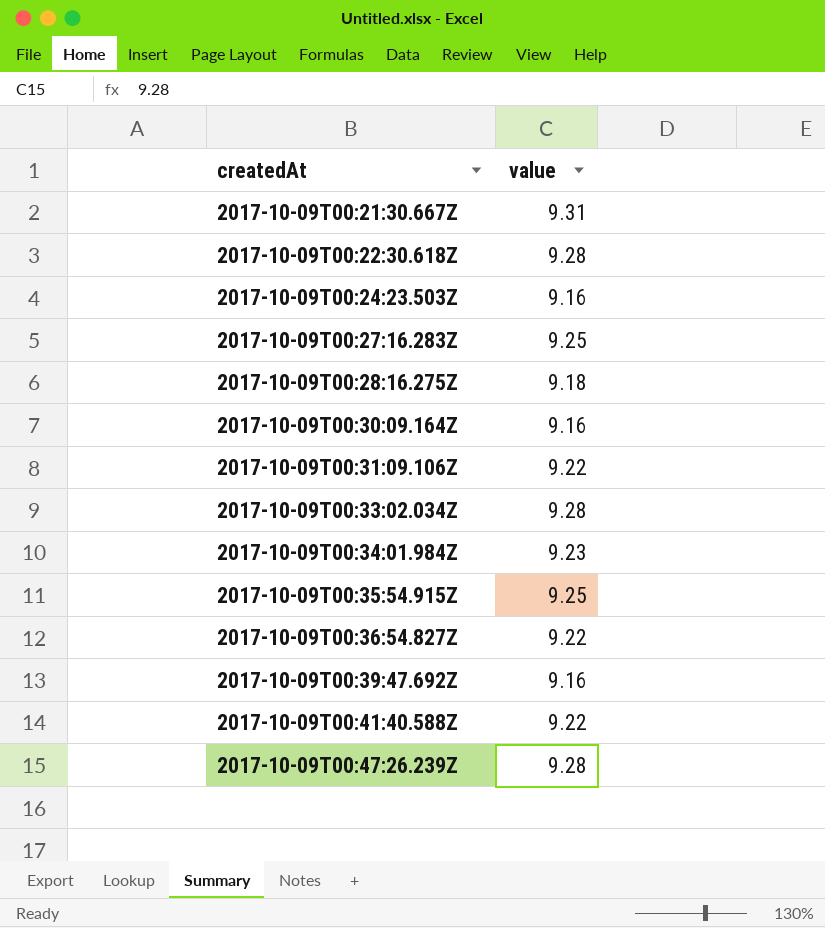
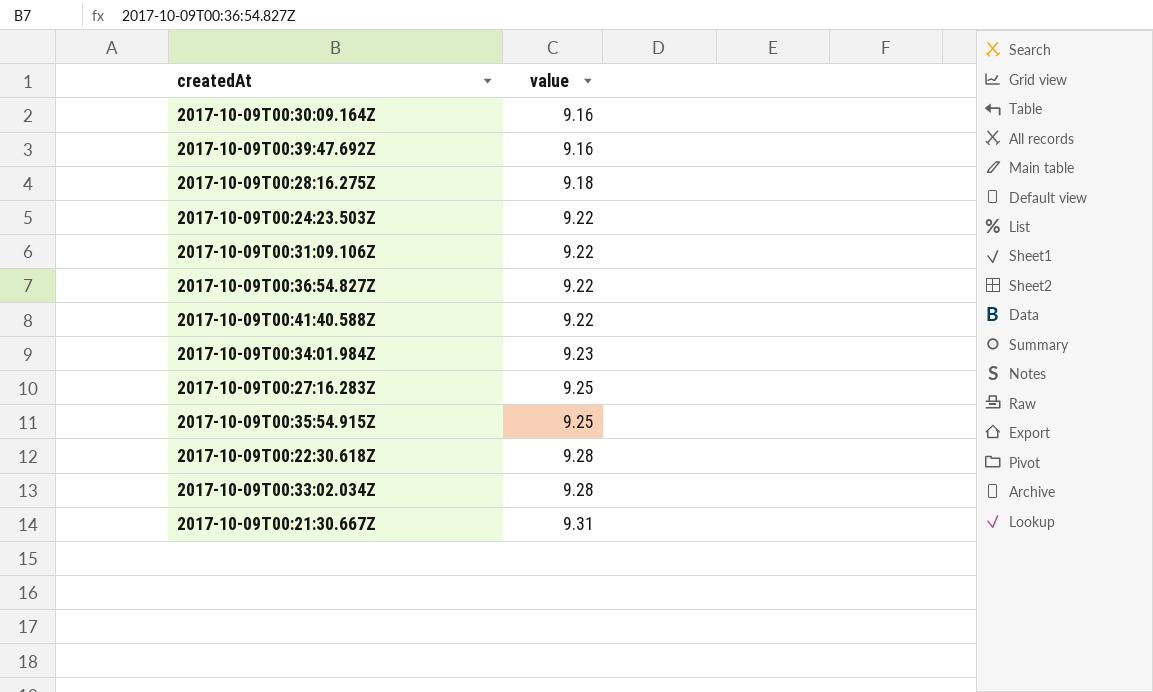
row order: createdAt ascending -> value ascending
row 2017-10-09T00:47:26.239Z: 9.28 -> none
2017-10-09T00:24:23.503Z | value: 9.16 -> 9.22

